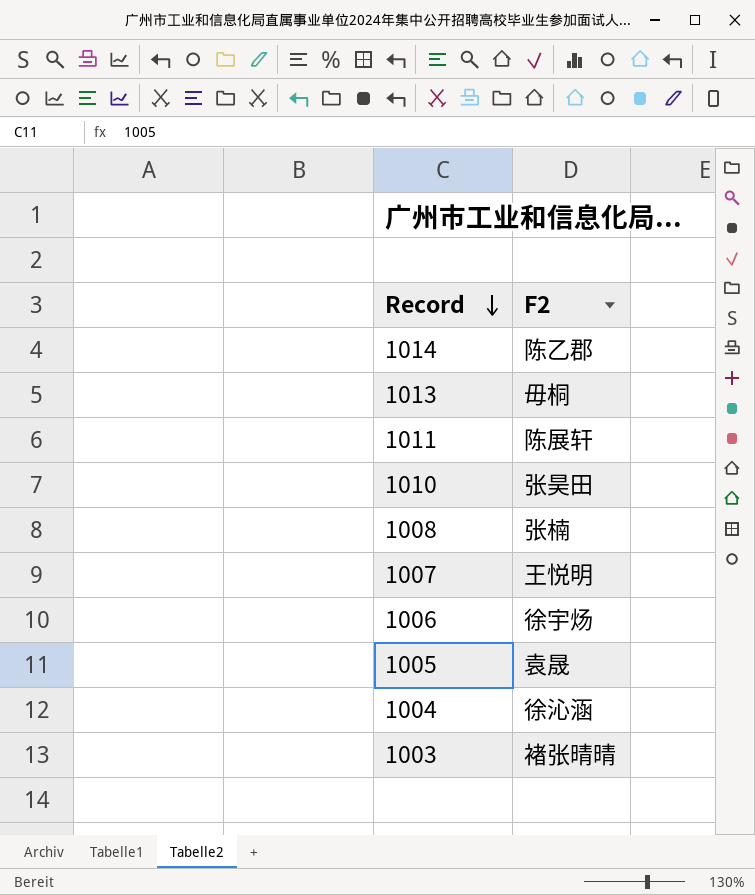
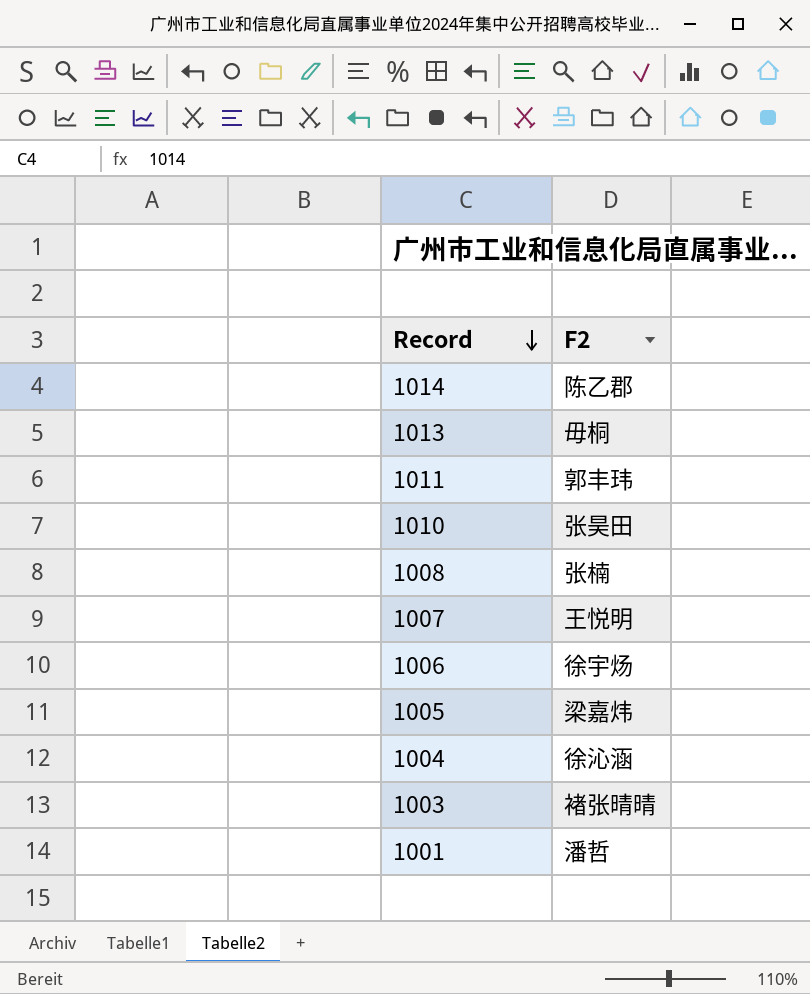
1011 | F2: 陈展轩 -> 郭丰玮
1005 | F2: 袁晟 -> 梁嘉炜
row 1001: none -> 潘哲

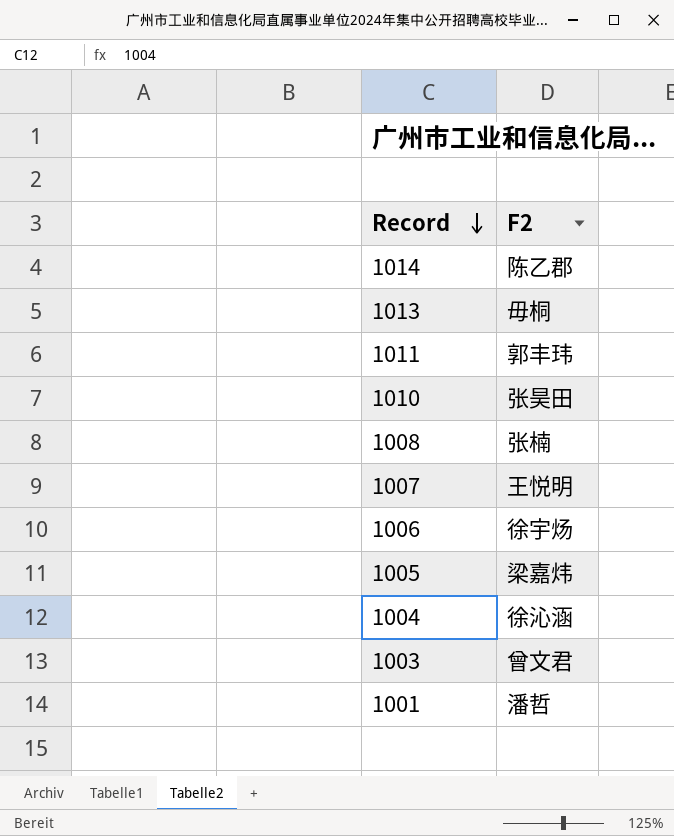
1003 | F2: 褚张晴晴 -> 曾文君

